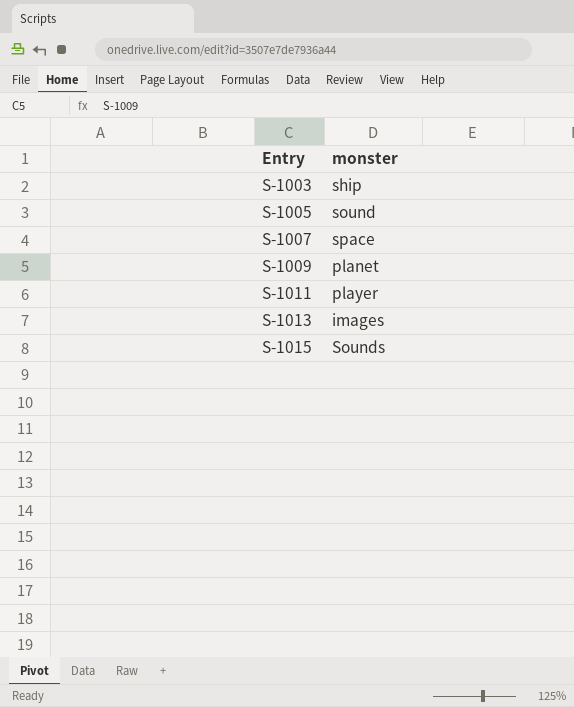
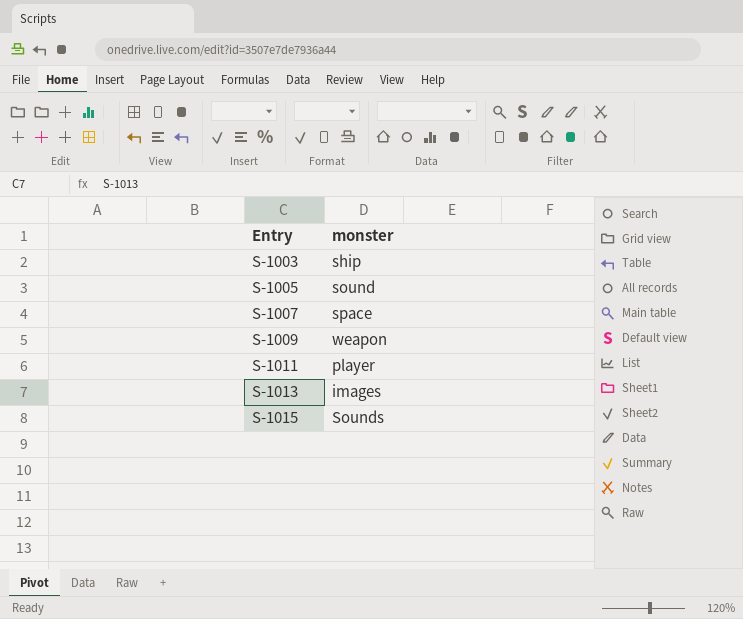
S-1009 | monster: planet -> weapon

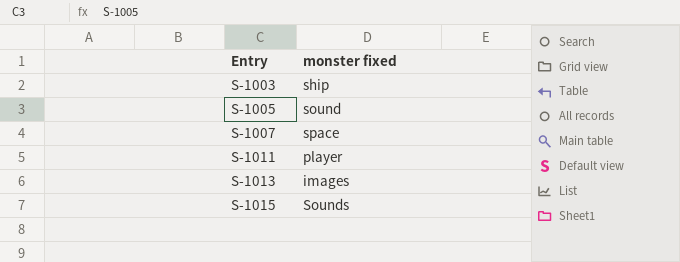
column name: monster -> monster fixed
row S-1009: weapon -> none

